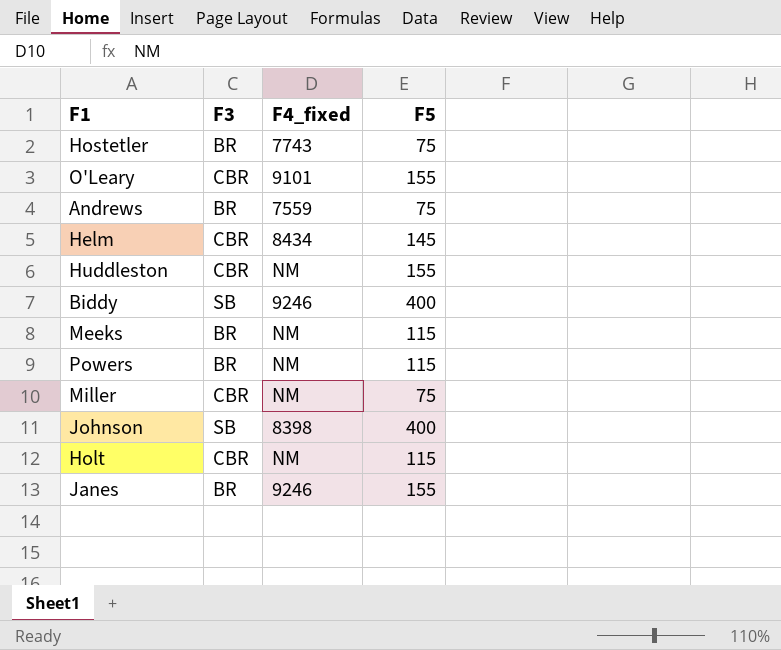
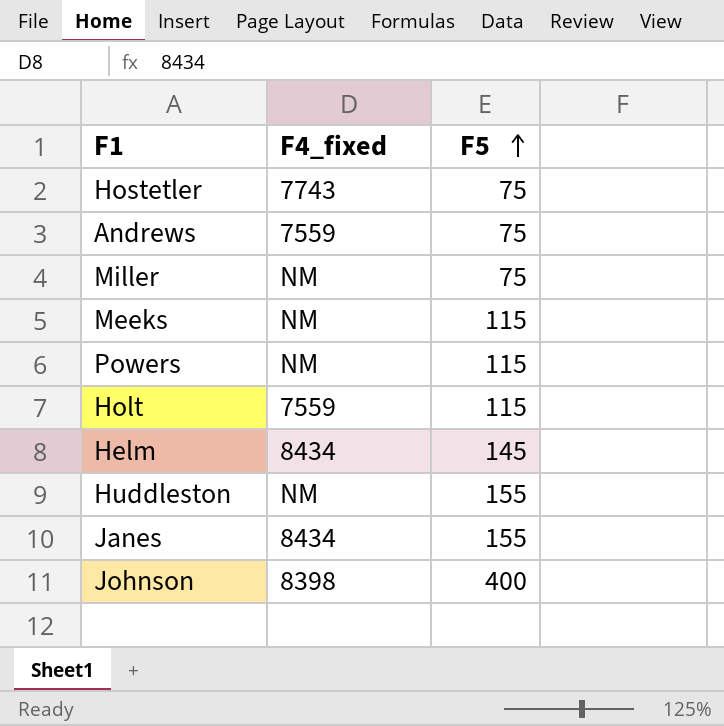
row order: none -> F5 ascending
column F3 | position: 2 -> none
row O'Leary: CBR | 9101 | 155 -> none
row Biddy: SB | 9246 | 400 -> none
Holt | F4_fixed: NM -> 7559
Janes | F4_fixed: 9246 -> 8434

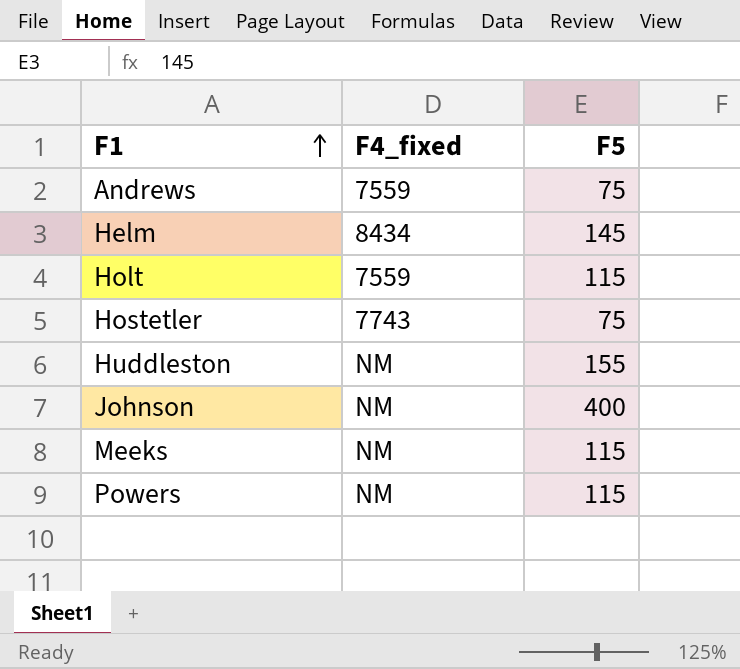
row order: F5 ascending -> F1 ascending
row Miller: NM | 75 -> none
row Janes: 8434 | 155 -> none
Johnson | F4_fixed: 8398 -> NM

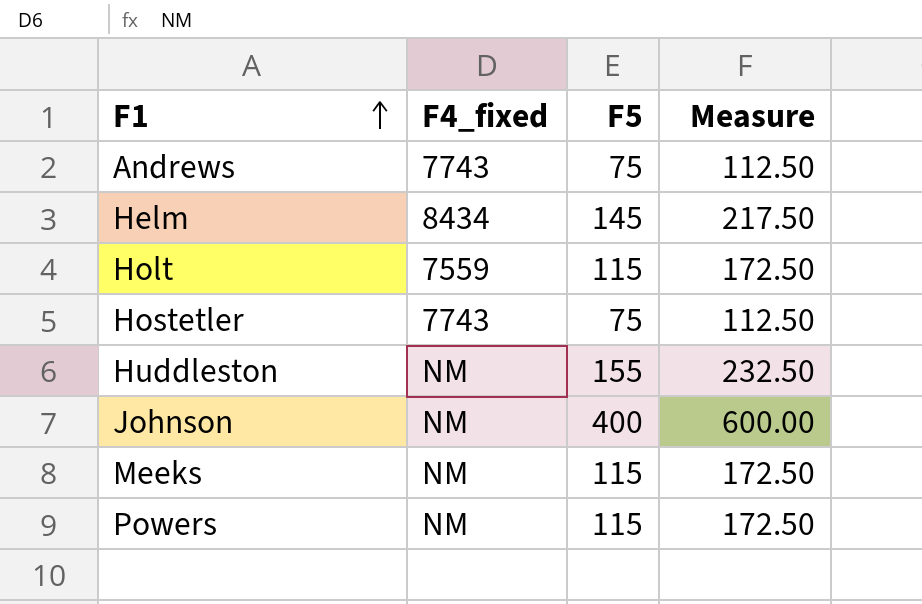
column Measure | formula: none -> [F5] * 1.5
Andrews | F4_fixed: 7559 -> 7743

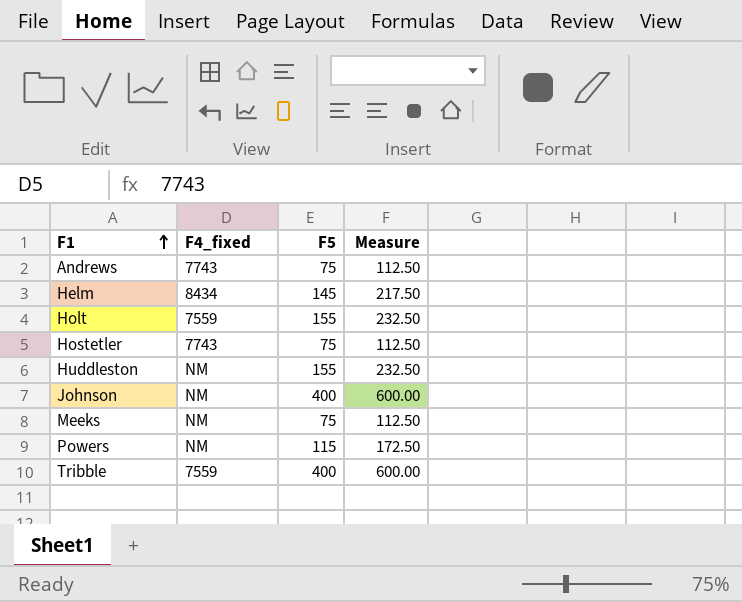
Holt | F5: 115 -> 155
Holt | Measure: 172.50 -> 232.50
Meeks | F5: 115 -> 75
Meeks | Measure: 172.50 -> 112.50
row Tribble: none -> 7559 | 400 | 600.00

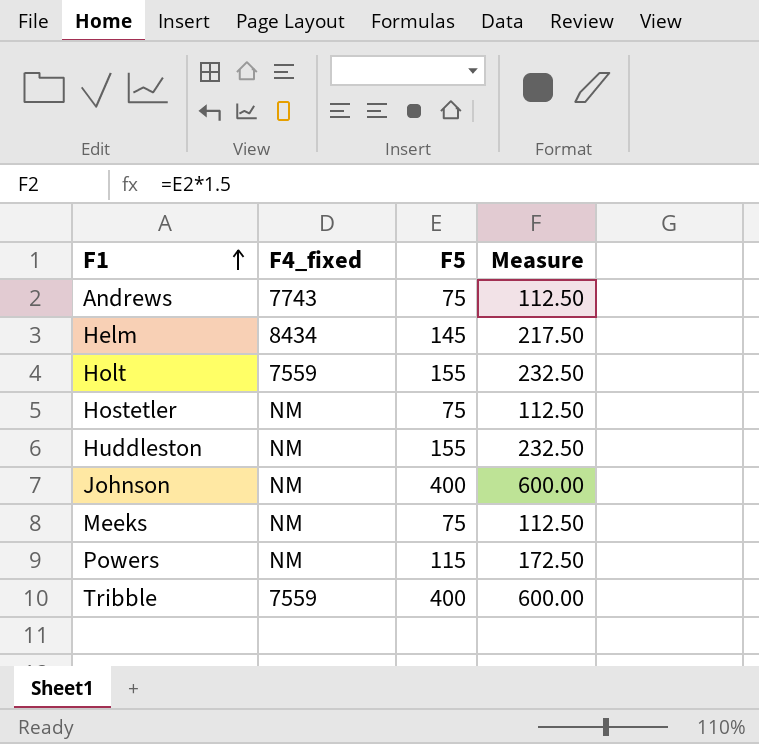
Hostetler | F4_fixed: 7743 -> NM

